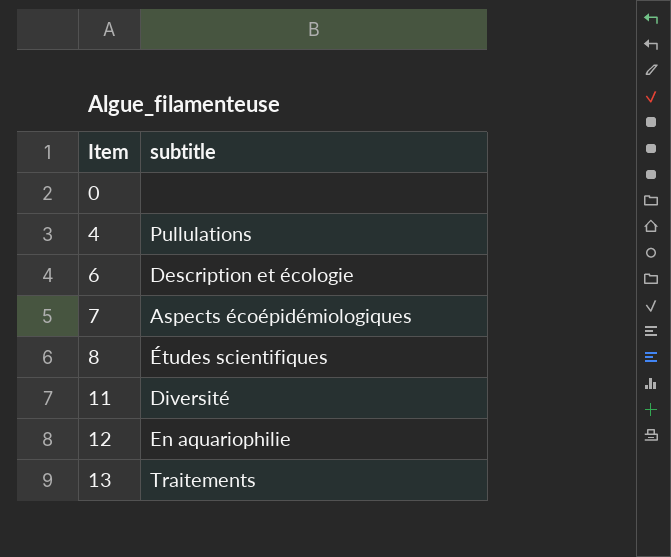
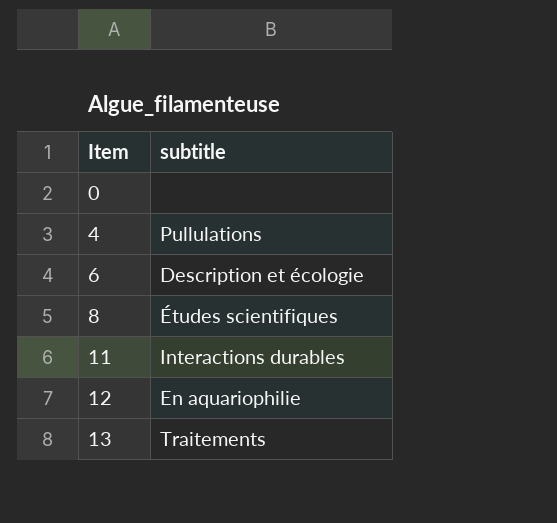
row 7: Aspects écoépidémiologiques -> none
11 | subtitle: Diversité -> Interactions durables

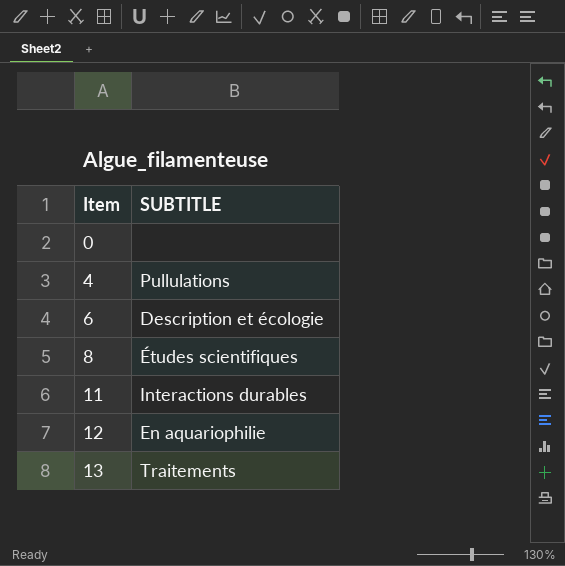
column name: subtitle -> SUBTITLE

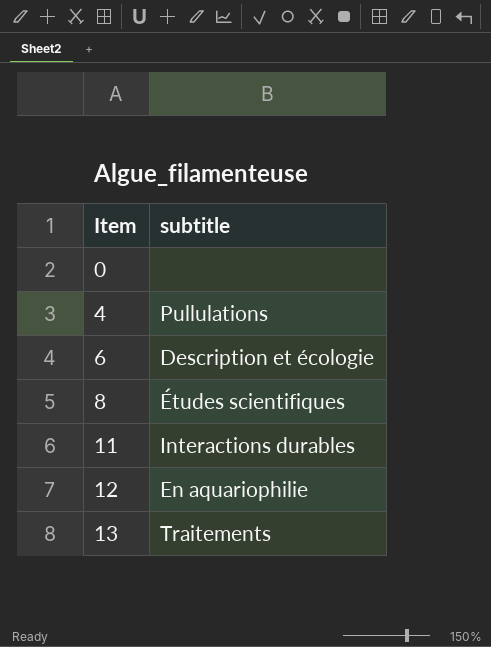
column name: SUBTITLE -> subtitle

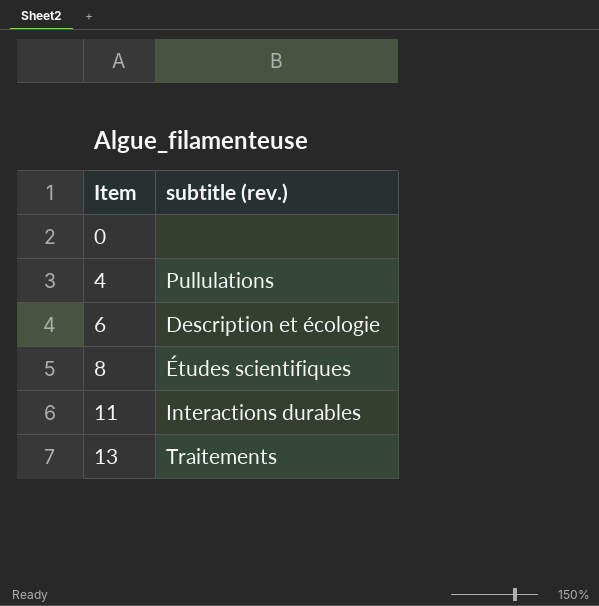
column name: subtitle -> subtitle (rev.)
row 12: En aquariophilie -> none

